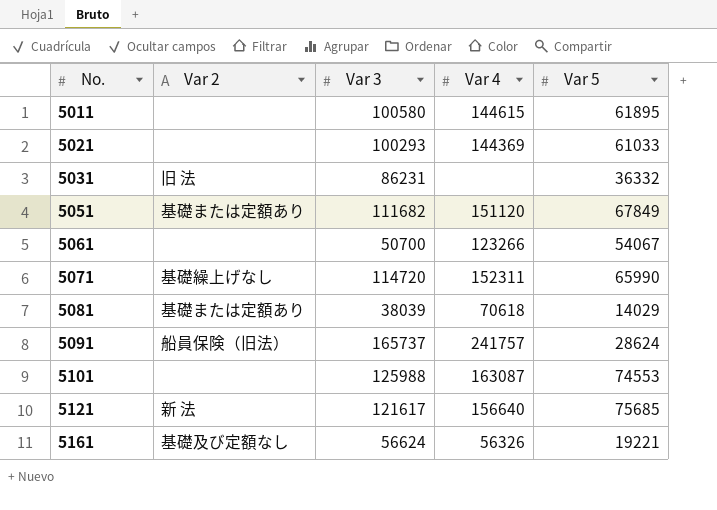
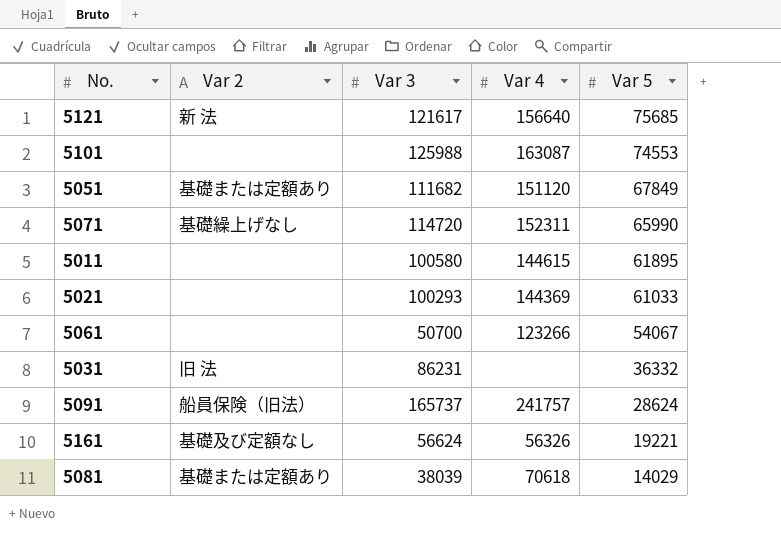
row order: No. ascending -> Var 5 descending

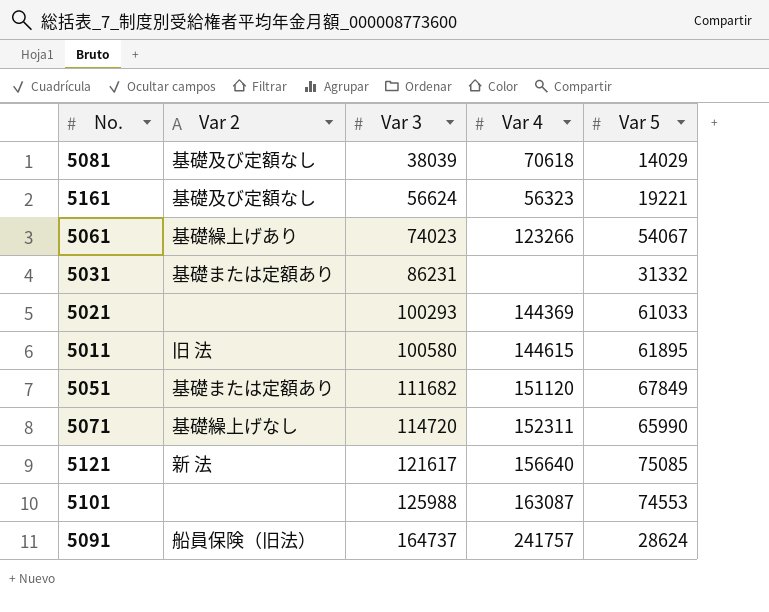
row order: Var 5 descending -> Var 3 ascending
5081 | Var 2: 基礎または定額あり -> 基礎及び定額なし
5161 | Var 4: 56326 -> 56323
5061 | Var 2: none -> 基礎繰上げあり
5061 | Var 3: 50700 -> 74023
5031 | Var 2: 旧 法 -> 基礎または定額あり
5031 | Var 5: 36332 -> 31332
5011 | Var 2: none -> 旧 法
5121 | Var 5: 75685 -> 75085
5091 | Var 3: 165737 -> 164737

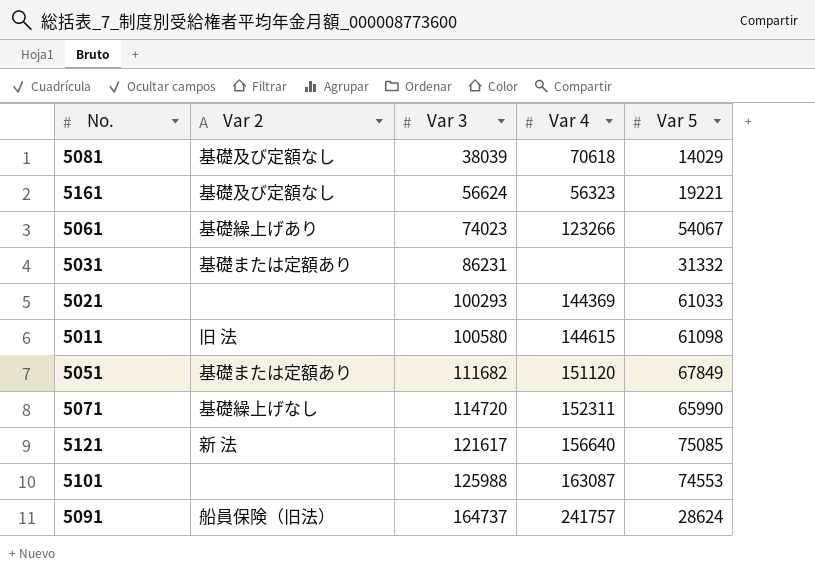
5011 | Var 5: 61895 -> 61098

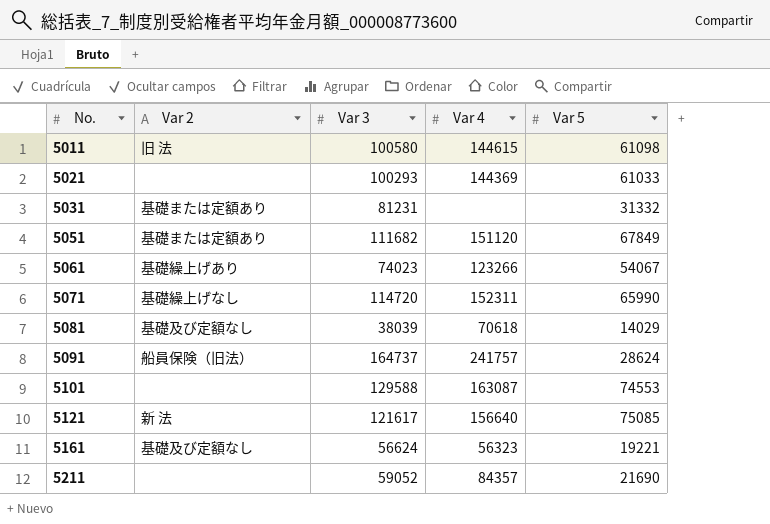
row order: Var 3 ascending -> No. ascending
5031 | Var 3: 86231 -> 81231
5101 | Var 3: 125988 -> 129588
row 5211: none -> none | 59052 | 84357 | 21690

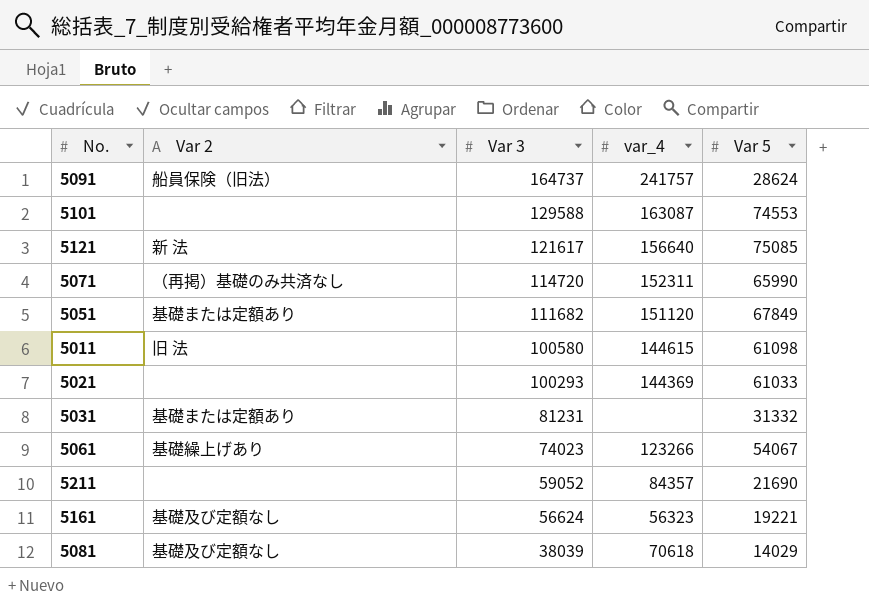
row order: No. ascending -> Var 3 descending
column name: Var 4 -> var_4
5071 | Var 2: 基礎繰上げなし -> （再掲）基礎のみ共済なし

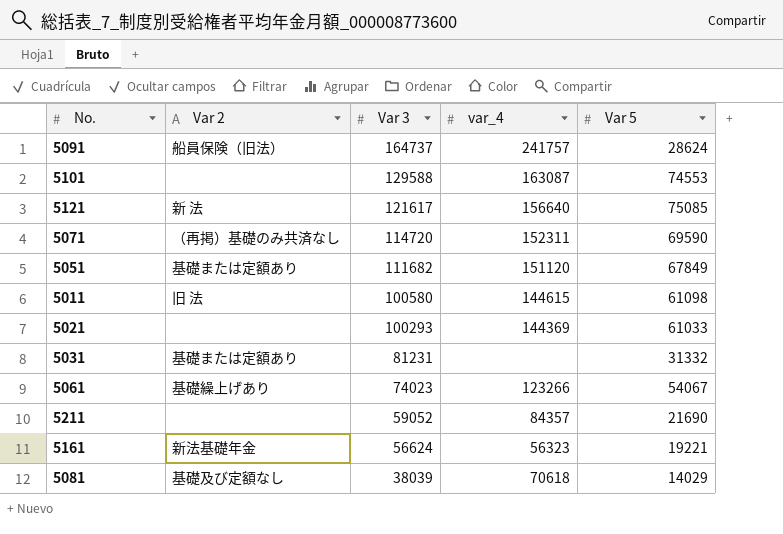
5071 | Var 5: 65990 -> 69590
5161 | Var 2: 基礎及び定額なし -> 新法基礎年金

